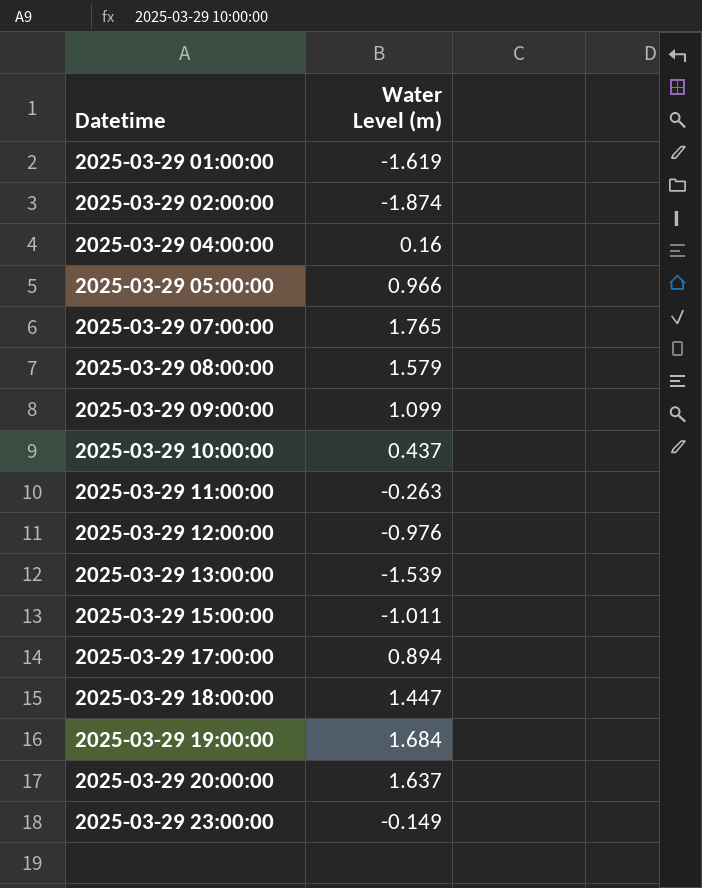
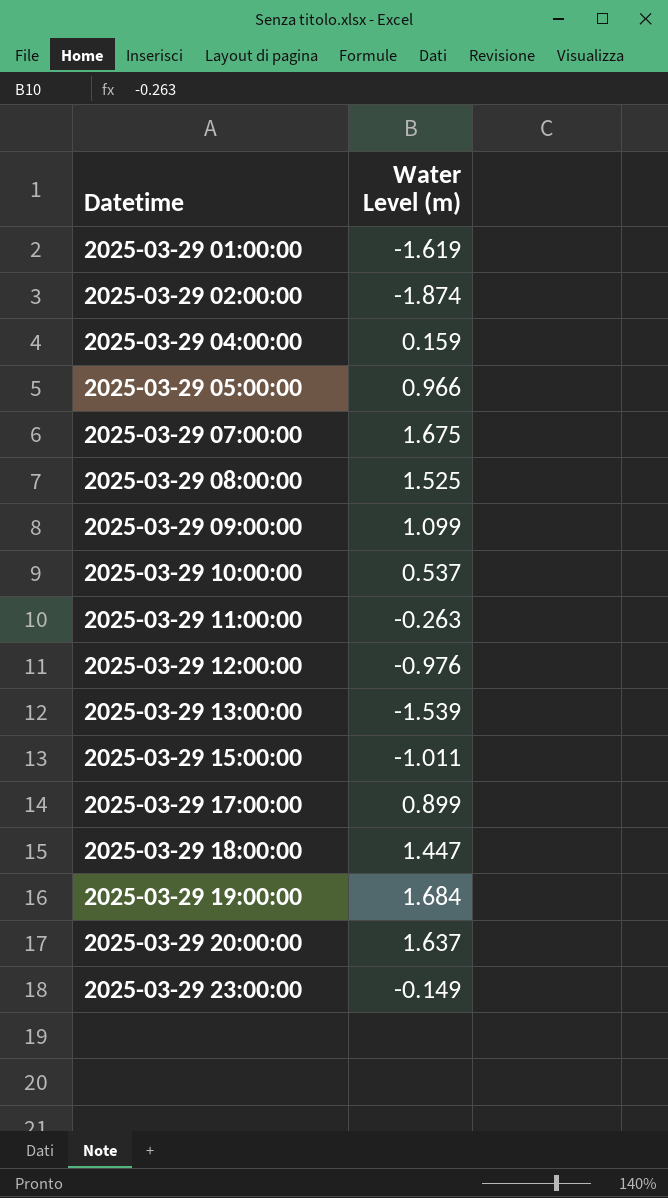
2025-03-29 04:00:00 | Water Level (m): 0.16 -> 0.159
2025-03-29 07:00:00 | Water Level (m): 1.765 -> 1.675
2025-03-29 08:00:00 | Water Level (m): 1.579 -> 1.525
2025-03-29 10:00:00 | Water Level (m): 0.437 -> 0.537
2025-03-29 17:00:00 | Water Level (m): 0.894 -> 0.899

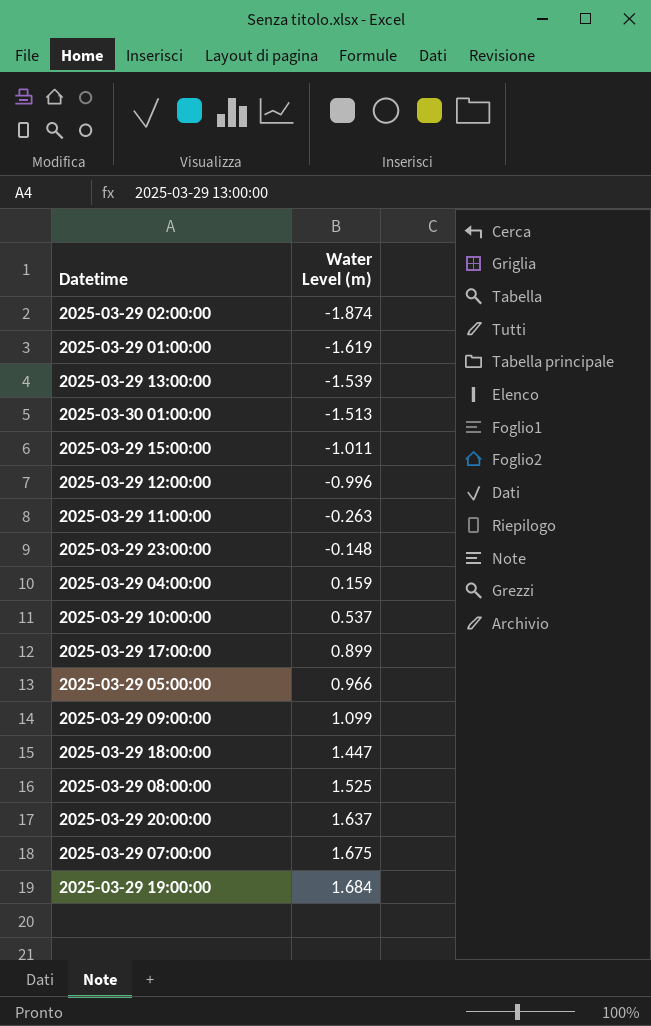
row order: Datetime ascending -> Water Level (m) ascending
row 2025-03-30 01:00:00: none -> -1.513
2025-03-29 12:00:00 | Water Level (m): -0.976 -> -0.996
2025-03-29 23:00:00 | Water Level (m): -0.149 -> -0.148

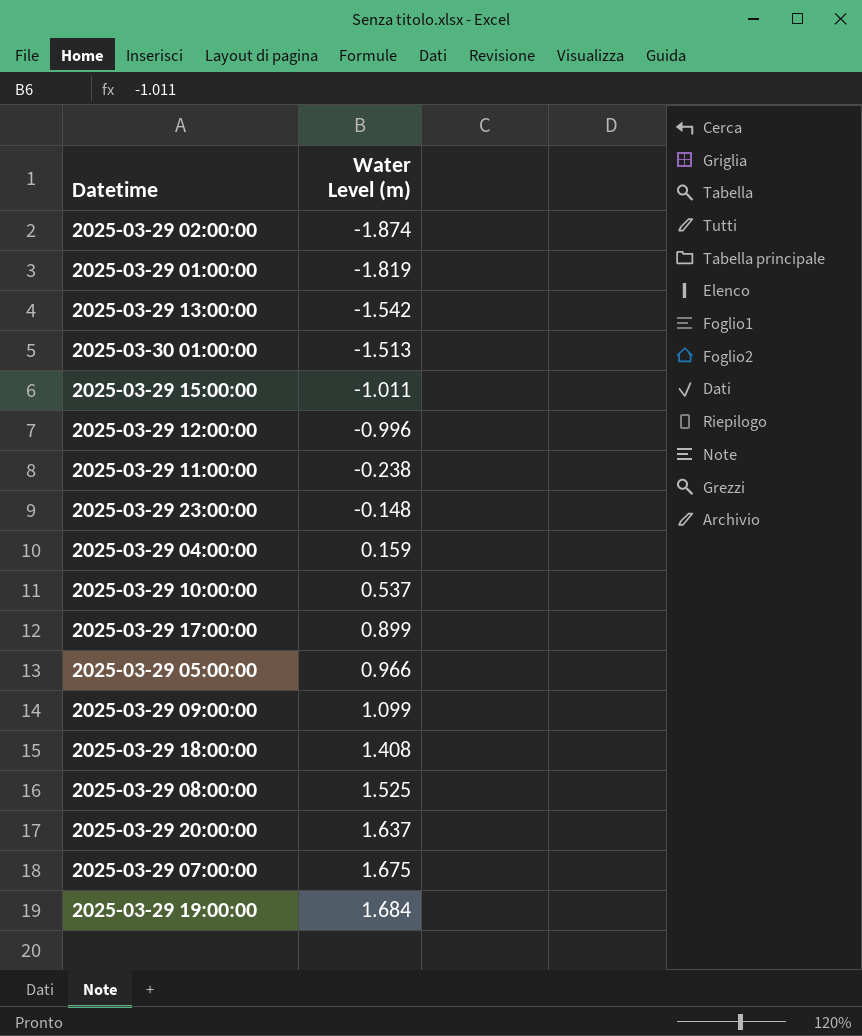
2025-03-29 01:00:00 | Water Level (m): -1.619 -> -1.819
2025-03-29 13:00:00 | Water Level (m): -1.539 -> -1.542
2025-03-29 11:00:00 | Water Level (m): -0.263 -> -0.238
2025-03-29 18:00:00 | Water Level (m): 1.447 -> 1.408

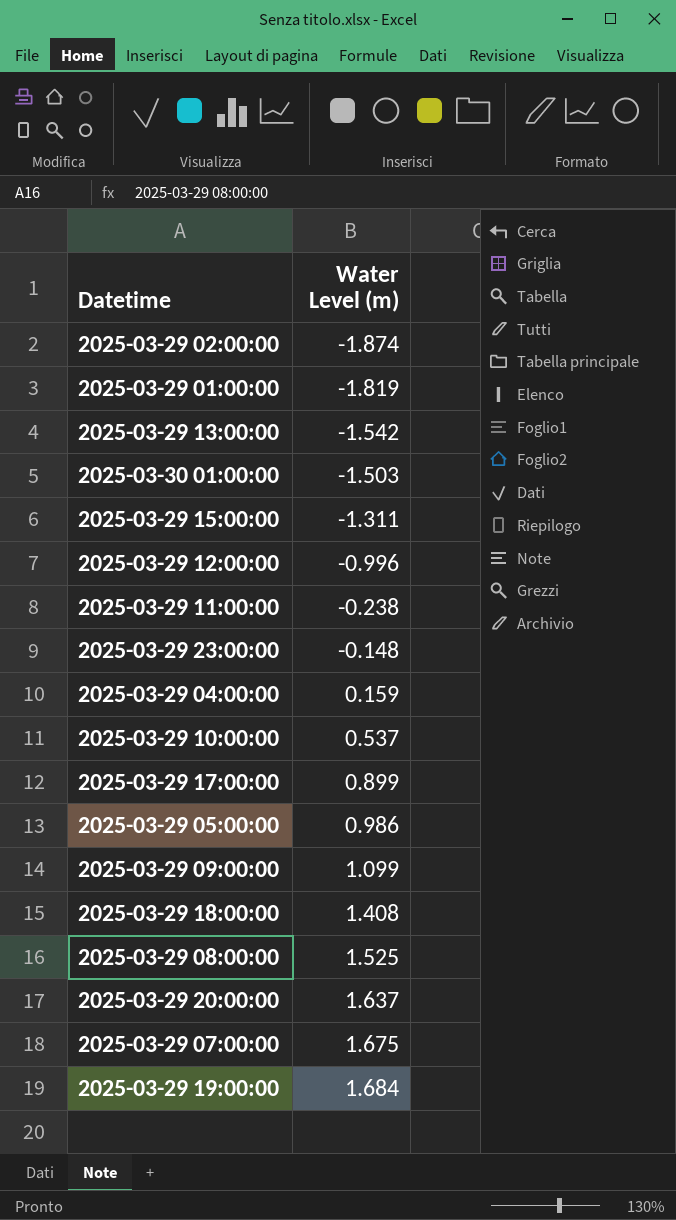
2025-03-30 01:00:00 | Water Level (m): -1.513 -> -1.503
2025-03-29 15:00:00 | Water Level (m): -1.011 -> -1.311
2025-03-29 05:00:00 | Water Level (m): 0.966 -> 0.986

